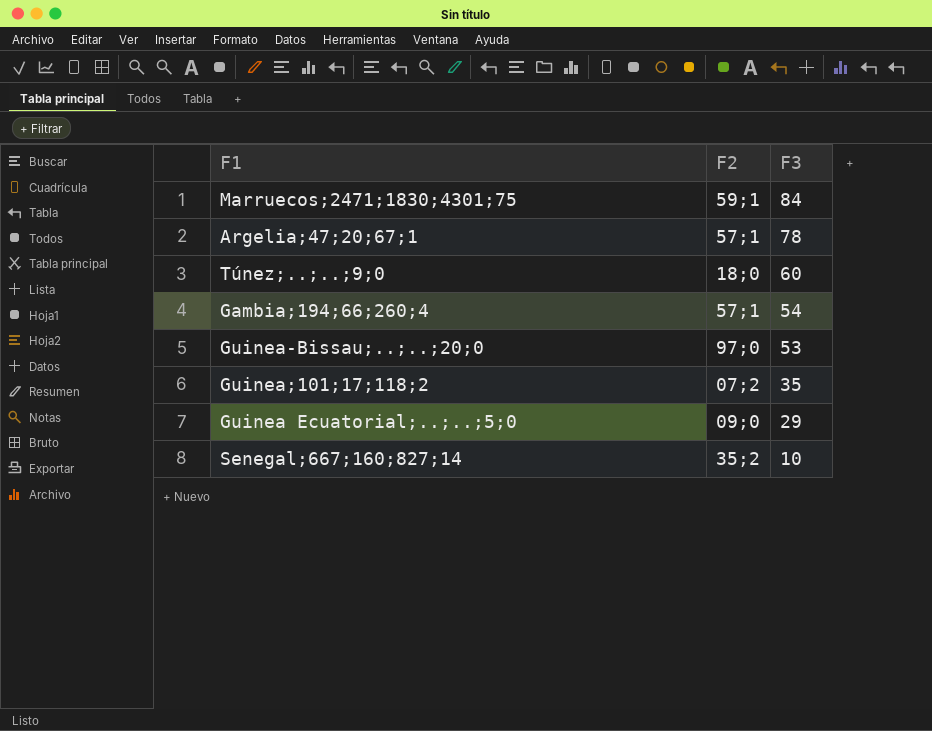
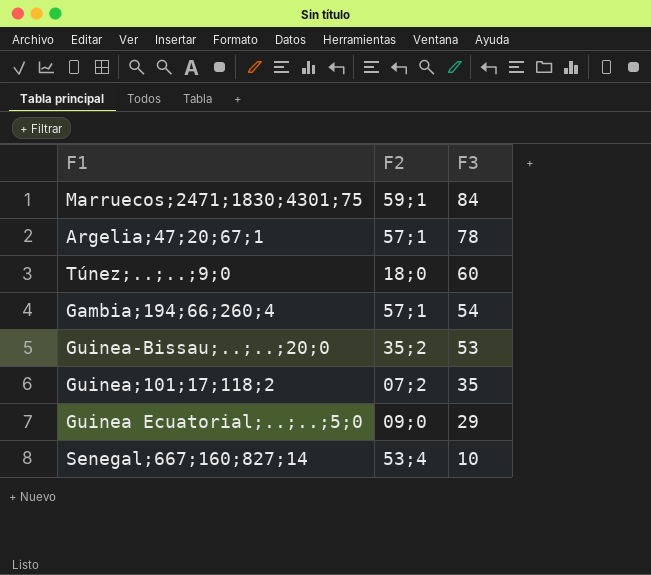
Guinea-Bissau;..;..;20;0 | F2: 97;0 -> 35;2
Senegal;667;160;827;14 | F2: 35;2 -> 53;4

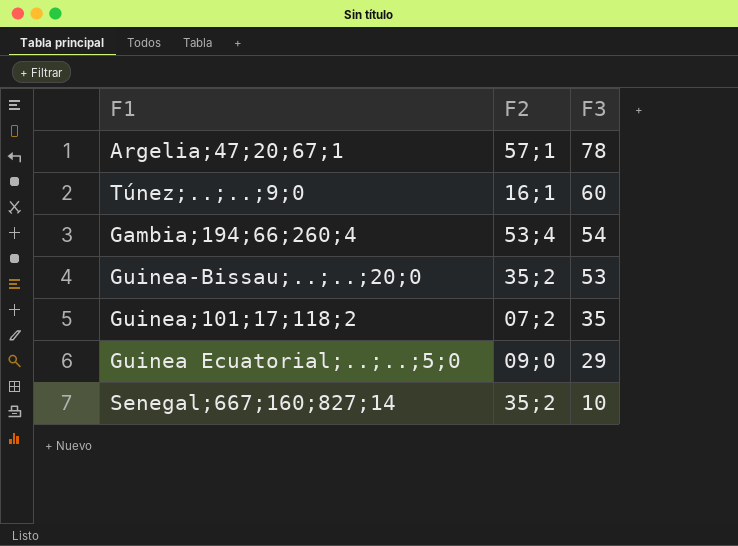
row Marruecos;2471;1830;4301;75: 59;1 | 84 -> none
Túnez;..;..;9;0 | F2: 18;0 -> 16;1
Gambia;194;66;260;4 | F2: 57;1 -> 53;4
Senegal;667;160;827;14 | F2: 53;4 -> 35;2

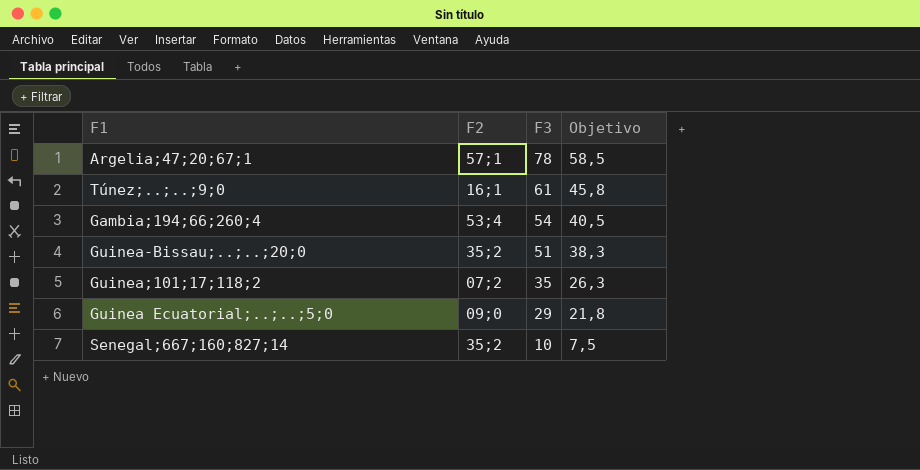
column Objetivo | formula: none -> [F3] * 0,75
Túnez;..;..;9;0 | F3: 60 -> 61
Guinea-Bissau;..;..;20;0 | F3: 53 -> 51

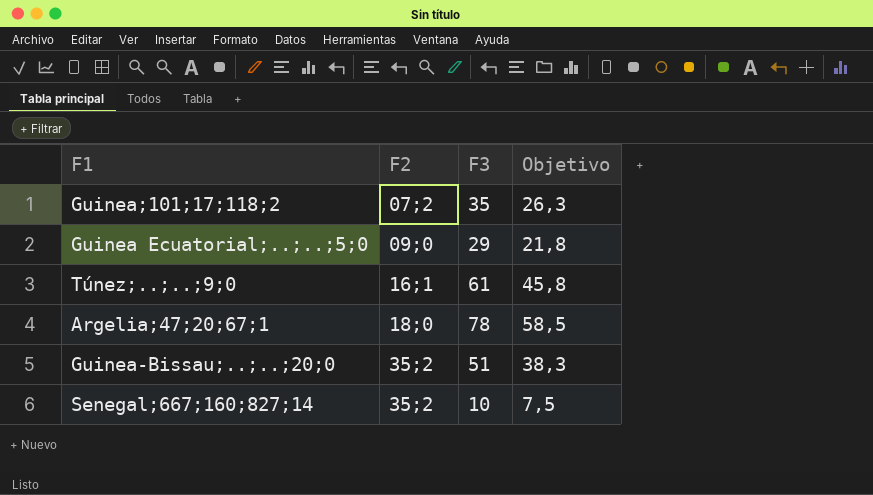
row order: F3 descending -> F2 ascending
row Gambia;194;66;260;4: 53;4 | 54 | 40,5 -> none
Argelia;47;20;67;1 | F2: 57;1 -> 18;0

